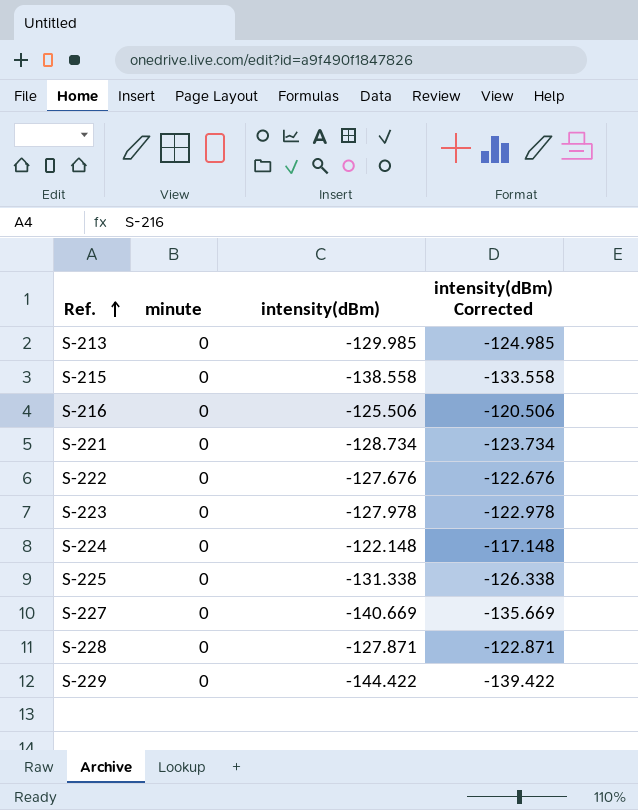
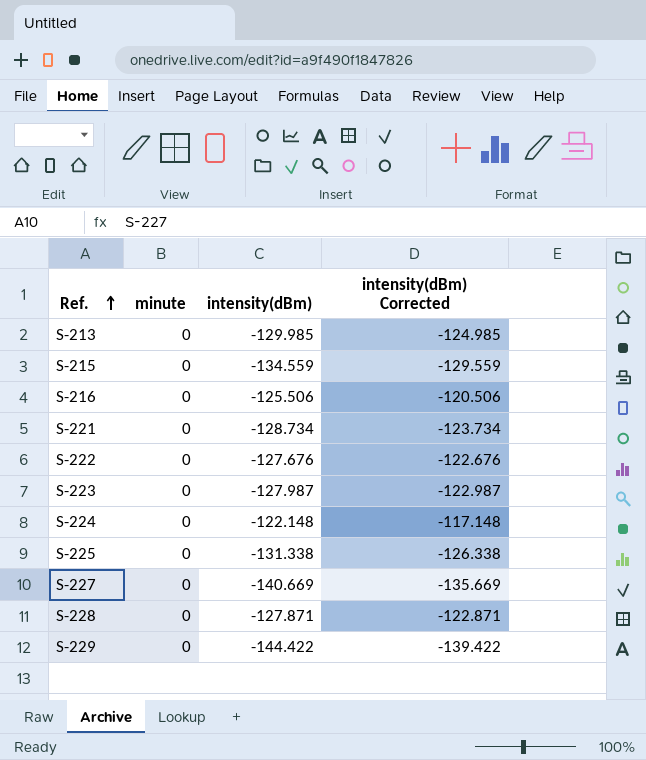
S-215 | intensity(dBm): -138.558 -> -134.559
S-215 | intensity(dBm) Corrected: -133.558 -> -129.559
S-223 | intensity(dBm): -127.978 -> -127.987
S-223 | intensity(dBm) Corrected: -122.978 -> -122.987

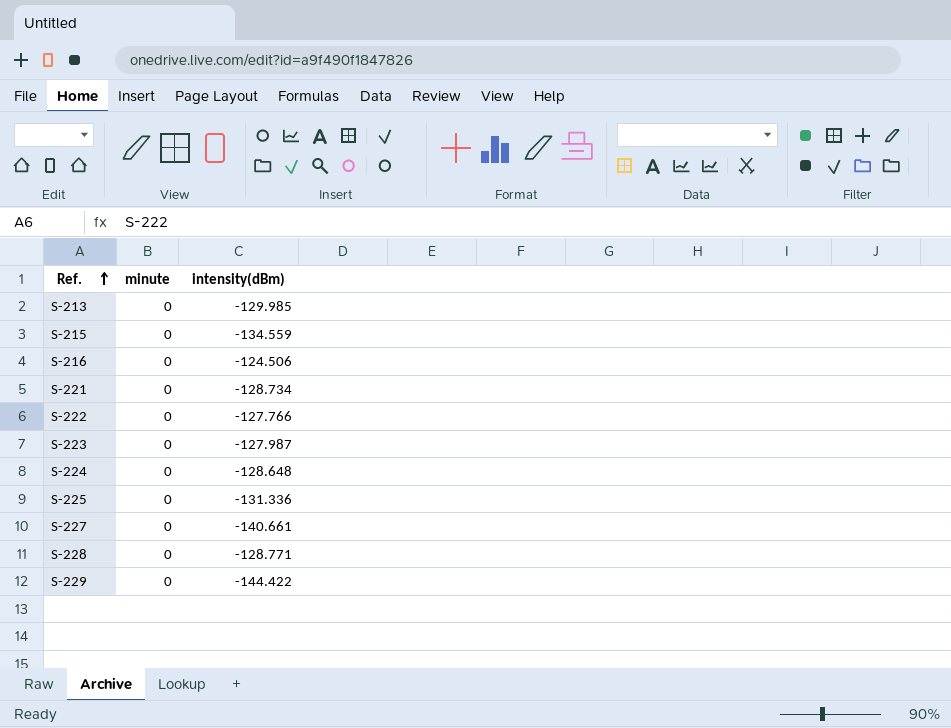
column intensity(dBm) Corrected | formula: [intensity(dBm)] + 5 -> none
S-216 | intensity(dBm): -125.506 -> -124.506
S-222 | intensity(dBm): -127.676 -> -127.766
S-224 | intensity(dBm): -122.148 -> -128.648
S-225 | intensity(dBm): -131.338 -> -131.336
S-227 | intensity(dBm): -140.669 -> -140.661
S-228 | intensity(dBm): -127.871 -> -128.771

